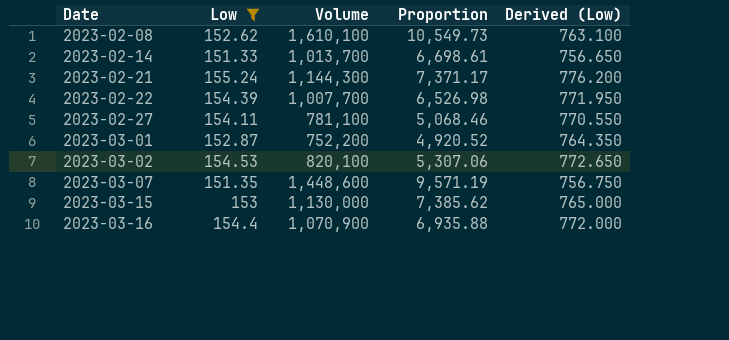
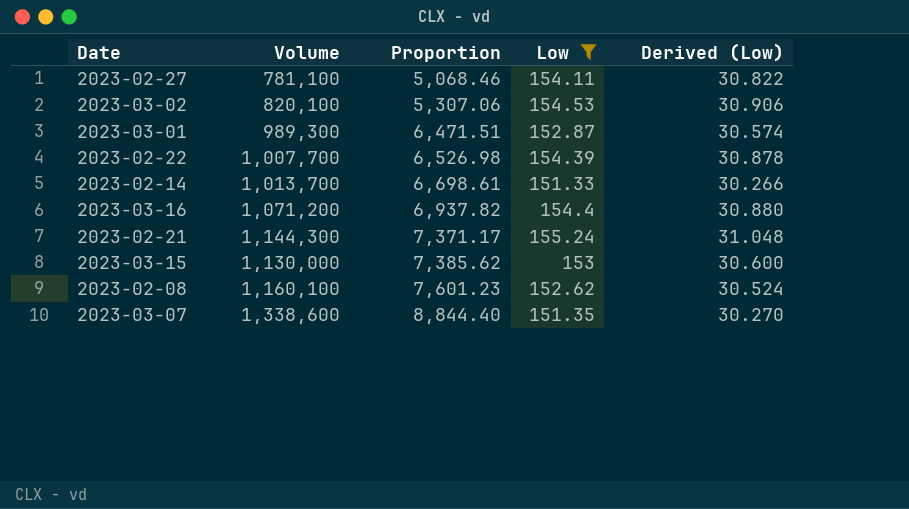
row order: Date ascending -> Proportion ascending
column Low | position: 2 -> 4
column Derived (Low) | formula: [Low] * 5 -> [Low] * 0.2
2023-03-01 | Volume: 752,200 -> 989,300
2023-03-01 | Proportion: 4,920.52 -> 6,471.51
2023-03-16 | Volume: 1,070,900 -> 1,071,200
2023-03-16 | Proportion: 6,935.88 -> 6,937.82
2023-02-08 | Volume: 1,610,100 -> 1,160,100
2023-02-08 | Proportion: 10,549.73 -> 7,601.23
2023-03-07 | Volume: 1,448,600 -> 1,338,600
2023-03-07 | Proportion: 9,571.19 -> 8,844.40

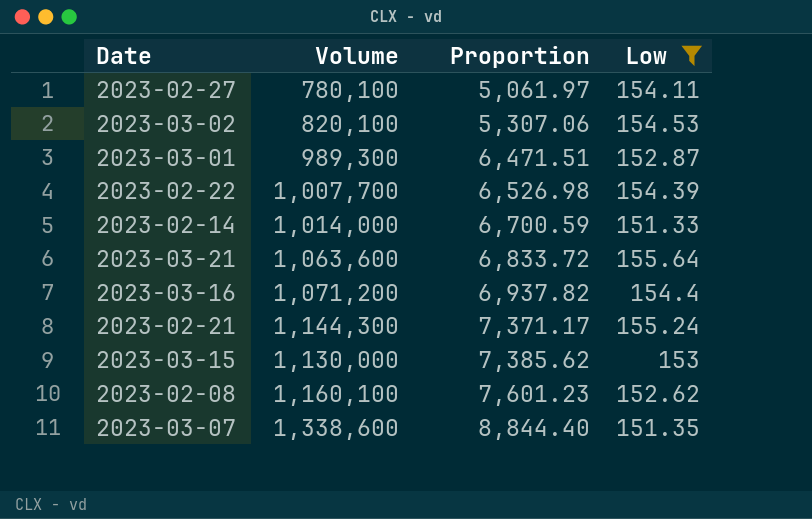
column Derived (Low) | formula: [Low] * 0.2 -> none
2023-02-27 | Volume: 781,100 -> 780,100
2023-02-27 | Proportion: 5,068.46 -> 5,061.97
2023-02-14 | Volume: 1,013,700 -> 1,014,000
2023-02-14 | Proportion: 6,698.61 -> 6,700.59
row 2023-03-21: none -> 1,063,600 | 6,833.72 | 155.64

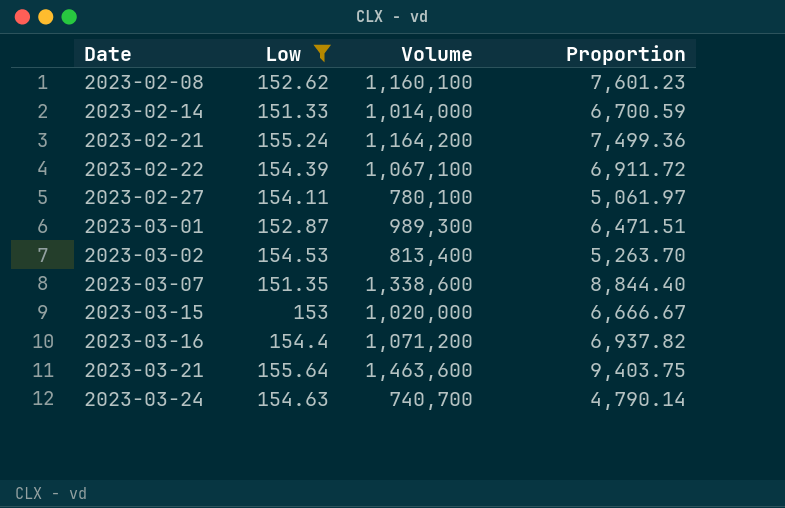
row order: Proportion ascending -> Date ascending
column Low | position: 4 -> 2
2023-02-21 | Volume: 1,144,300 -> 1,164,200
2023-02-21 | Proportion: 7,371.17 -> 7,499.36
2023-02-22 | Volume: 1,007,700 -> 1,067,100
2023-02-22 | Proportion: 6,526.98 -> 6,911.72
2023-03-02 | Volume: 820,100 -> 813,400
2023-03-02 | Proportion: 5,307.06 -> 5,263.70
2023-03-15 | Volume: 1,130,000 -> 1,020,000
2023-03-15 | Proportion: 7,385.62 -> 6,666.67
2023-03-21 | Volume: 1,063,600 -> 1,463,600
2023-03-21 | Proportion: 6,833.72 -> 9,403.75
row 2023-03-24: none -> 154.63 | 740,700 | 4,790.14

